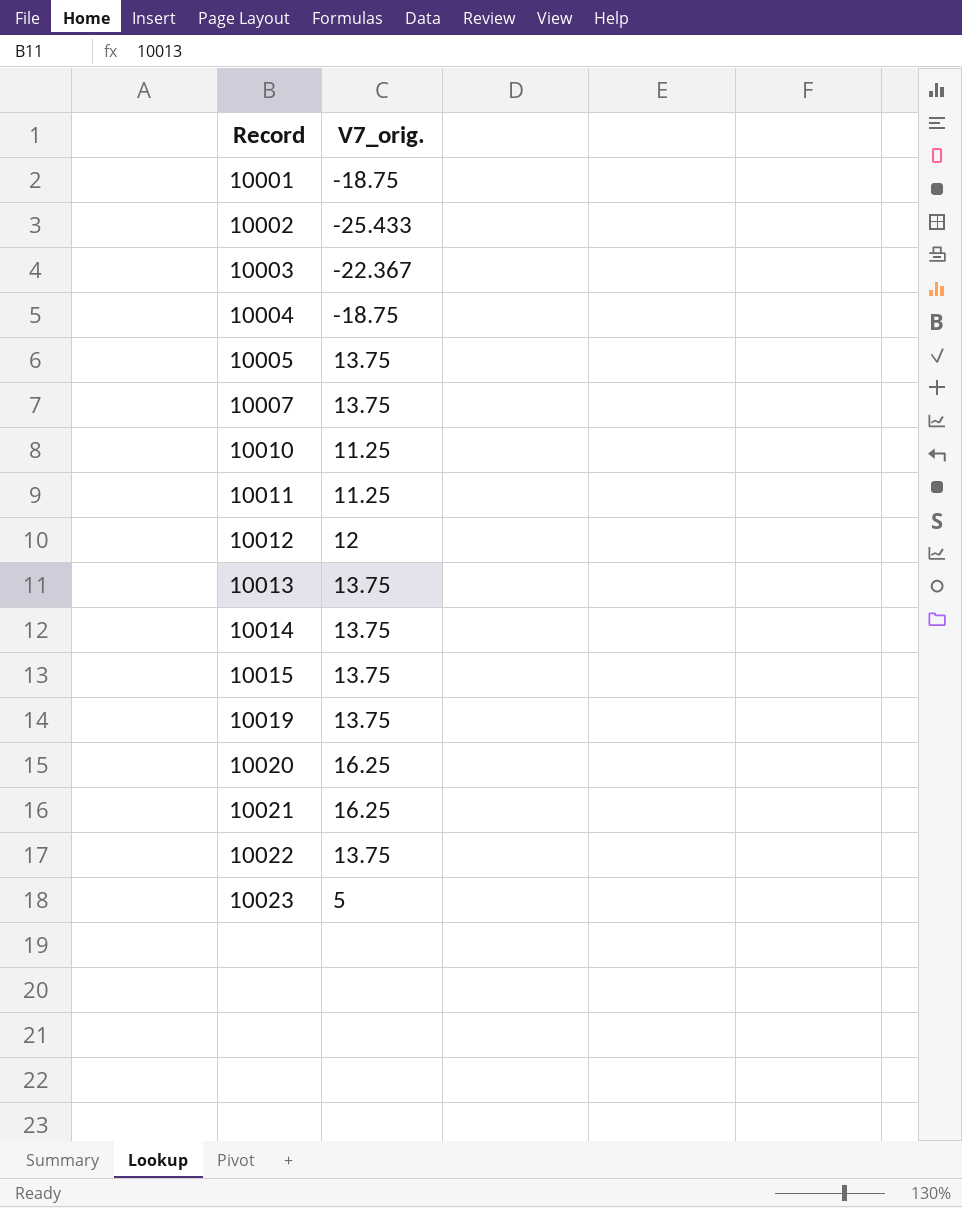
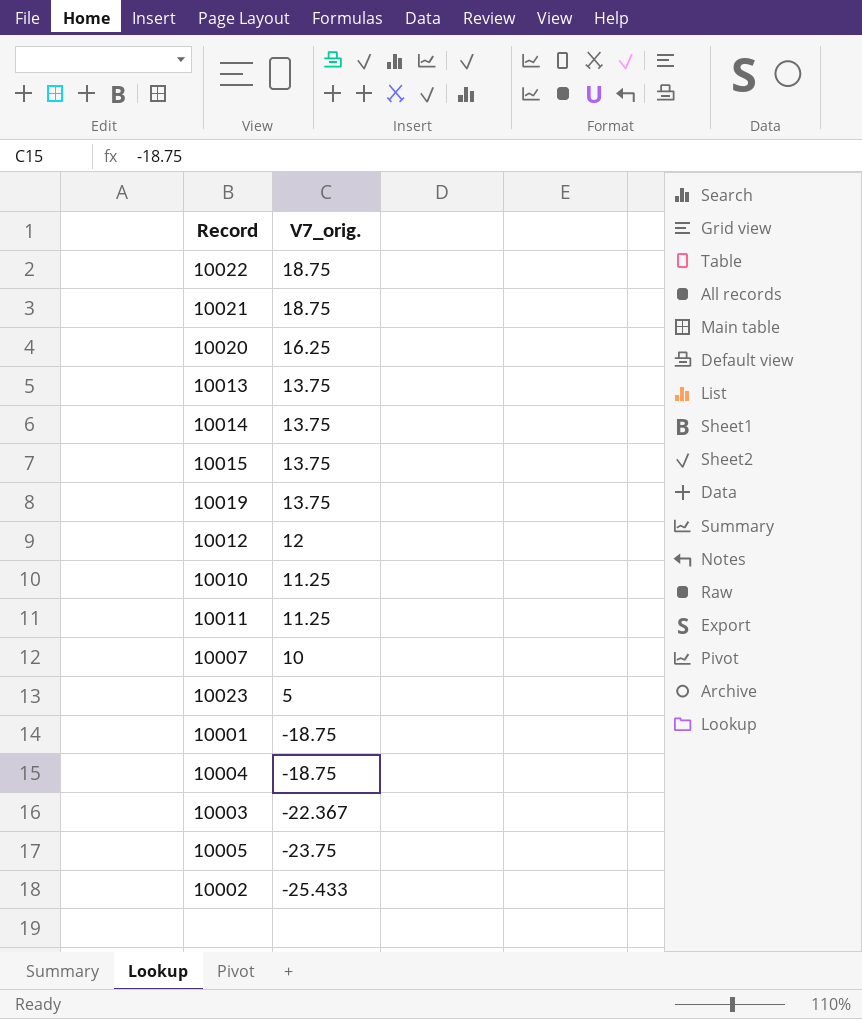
row order: Record ascending -> V7_orig. descending
10022 | V7_orig.: 13.75 -> 18.75
10021 | V7_orig.: 16.25 -> 18.75
10007 | V7_orig.: 13.75 -> 10
10005 | V7_orig.: 13.75 -> -23.75

